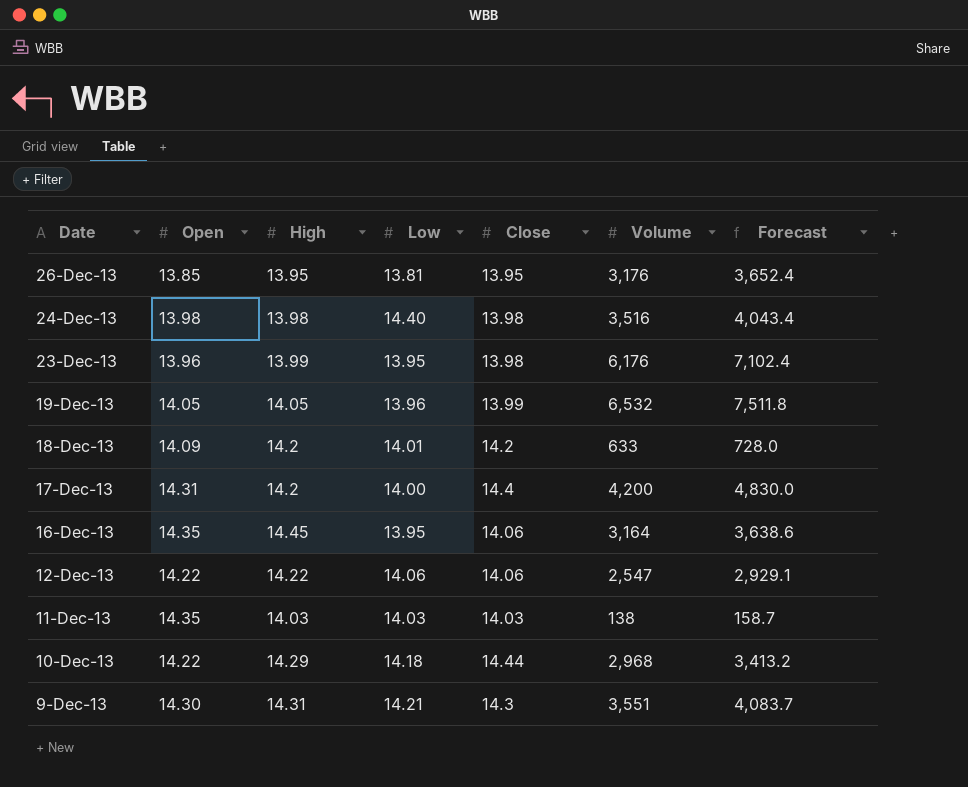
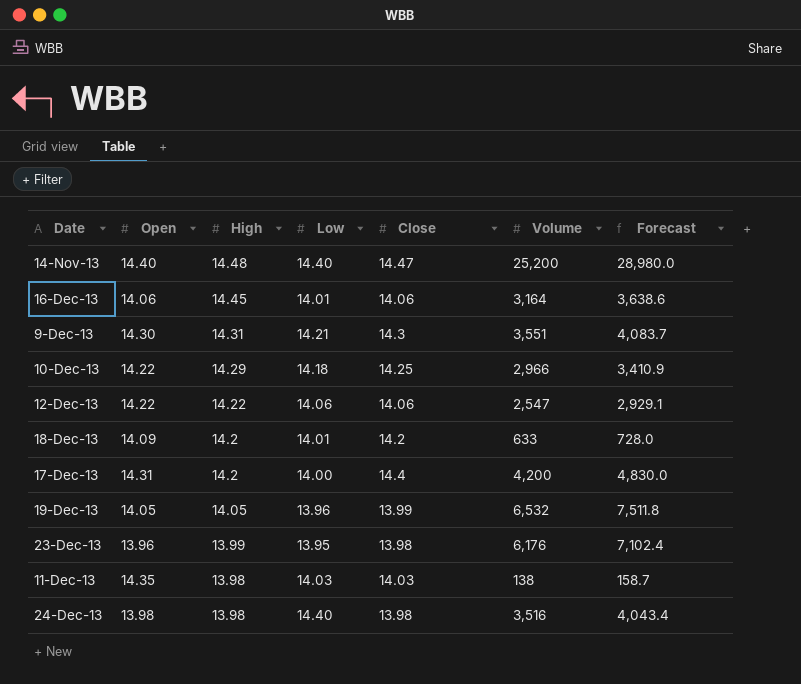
row order: Date descending -> High descending
row 26-Dec-13: 13.85 | 13.95 | 13.81 | 13.95 | 3,176 | 3,652.4 -> none
row 14-Nov-13: none -> 14.40 | 14.48 | 14.40 | 14.47 | 25,200 | 28,980.0
16-Dec-13 | Open: 14.35 -> 14.06
16-Dec-13 | Low: 13.95 -> 14.01
10-Dec-13 | Close: 14.44 -> 14.25
10-Dec-13 | Volume: 2,968 -> 2,966
10-Dec-13 | Forecast: 3,413.2 -> 3,410.9
11-Dec-13 | High: 14.03 -> 13.98

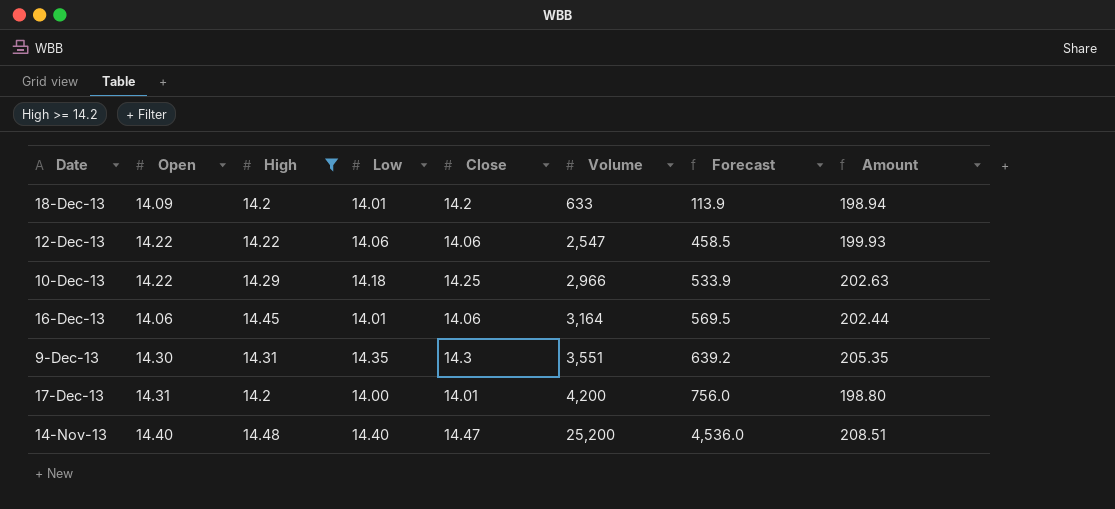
filter: none -> High >= 14.2
row order: High descending -> Volume ascending
column Forecast | formula: [Volume] * 1.15 -> [Volume] * 0.18
column Amount | formula: none -> [High] * [Low]
9-Dec-13 | Low: 14.21 -> 14.35
17-Dec-13 | Close: 14.4 -> 14.01

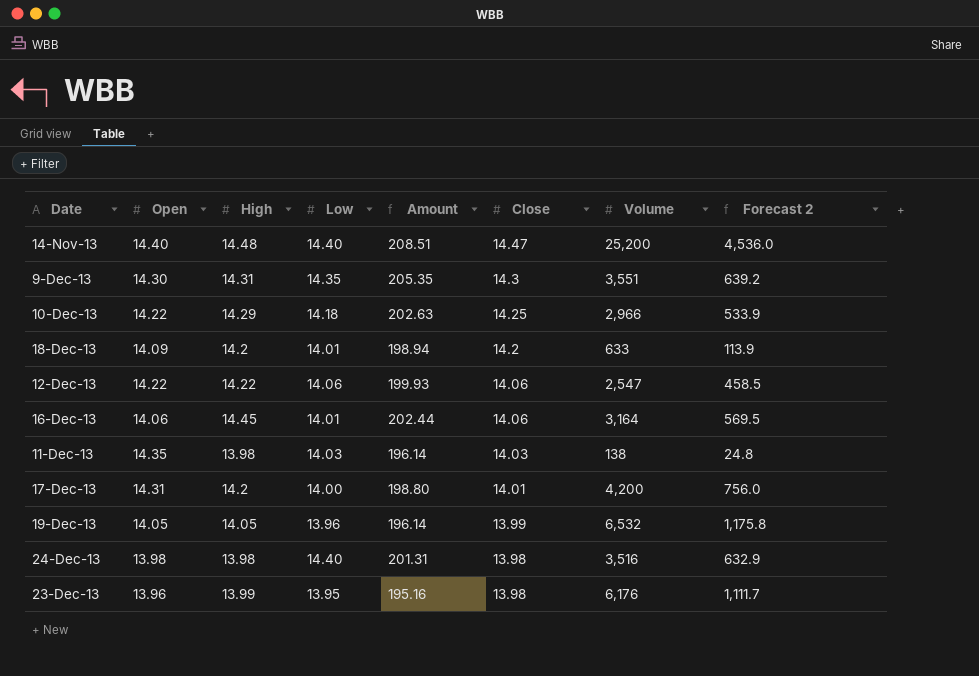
filter: High >= 14.2 -> none
row order: Volume ascending -> Close descending
column Amount | position: 8 -> 5
column name: Forecast -> Forecast 2

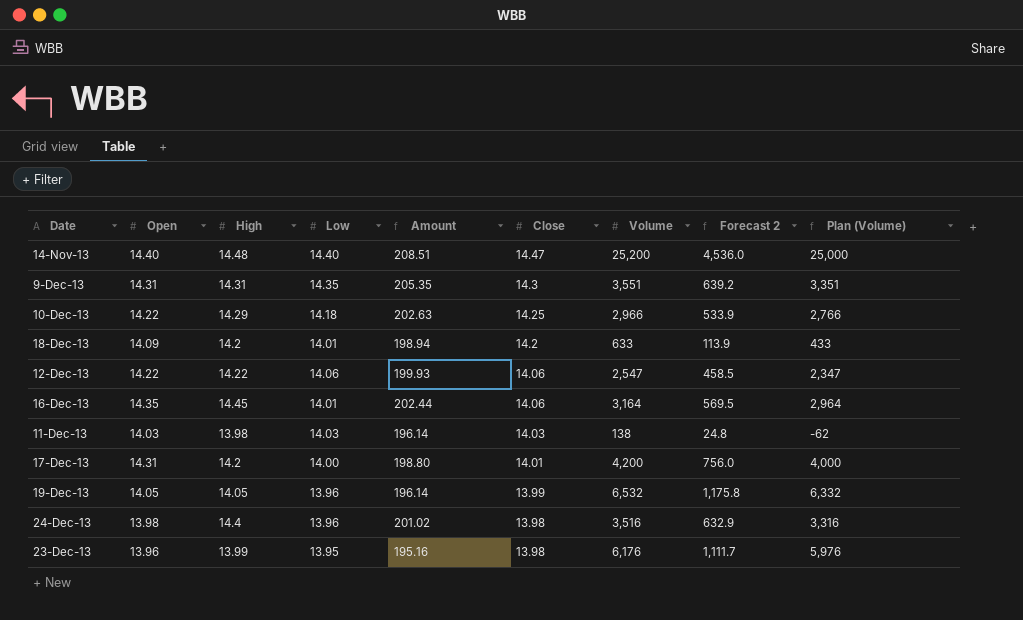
column Plan (Volume) | formula: none -> [Volume] - 200
9-Dec-13 | Open: 14.30 -> 14.31
16-Dec-13 | Open: 14.06 -> 14.35
11-Dec-13 | Open: 14.35 -> 14.03
24-Dec-13 | High: 13.98 -> 14.4
24-Dec-13 | Low: 14.40 -> 13.96
24-Dec-13 | Amount: 201.31 -> 201.02

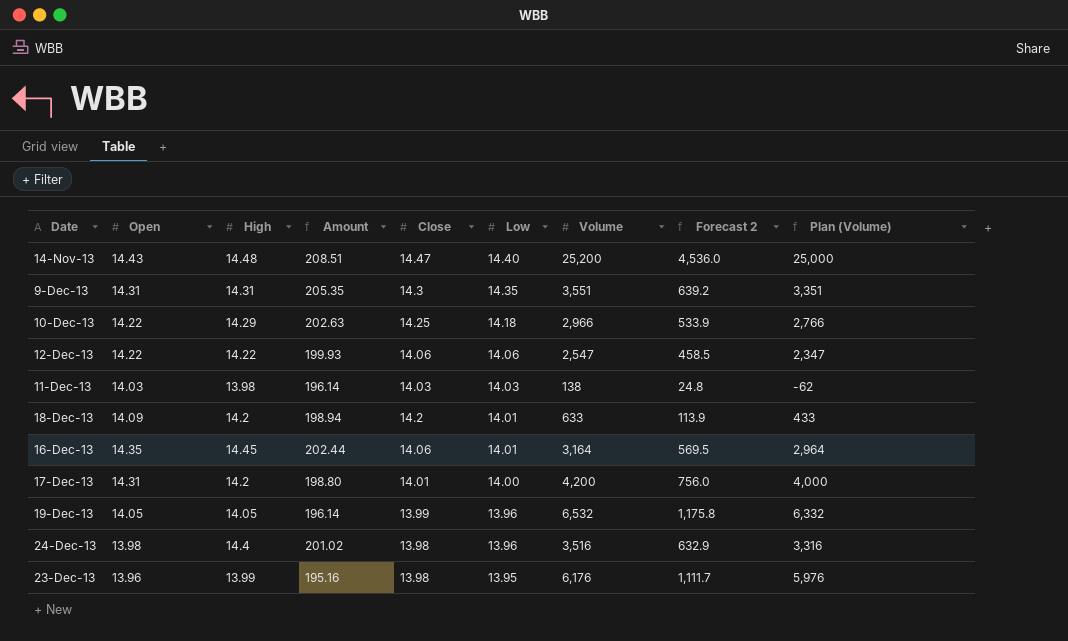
row order: Close descending -> Low descending
column Low | position: 4 -> 6
14-Nov-13 | Open: 14.40 -> 14.43

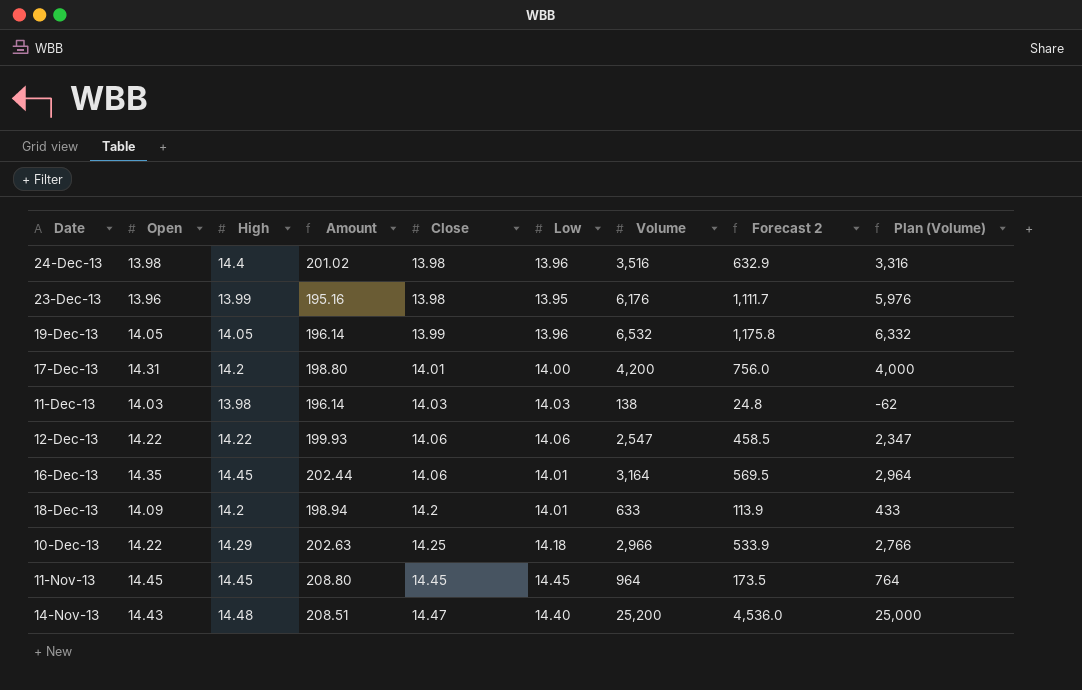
row order: Low descending -> Close ascending
row 9-Dec-13: 14.31 | 14.31 | 205.35 | 14.3 | 14.35 | 3,551 | 639.2 | 3,351 -> none
row 11-Nov-13: none -> 14.45 | 14.45 | 208.80 | 14.45 | 14.45 | 964 | 173.5 | 764

